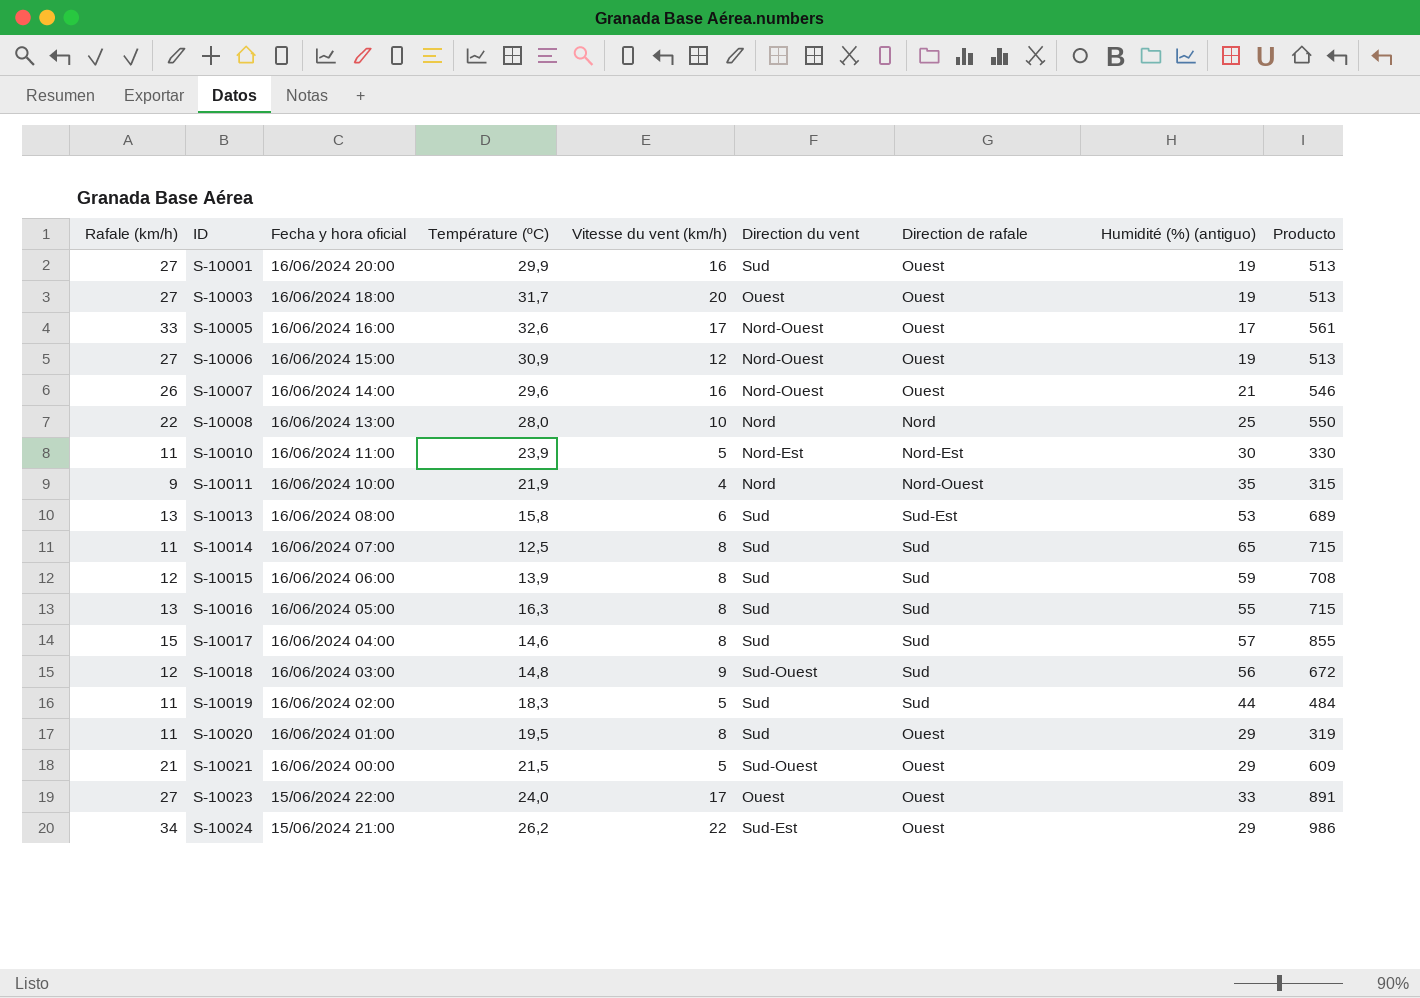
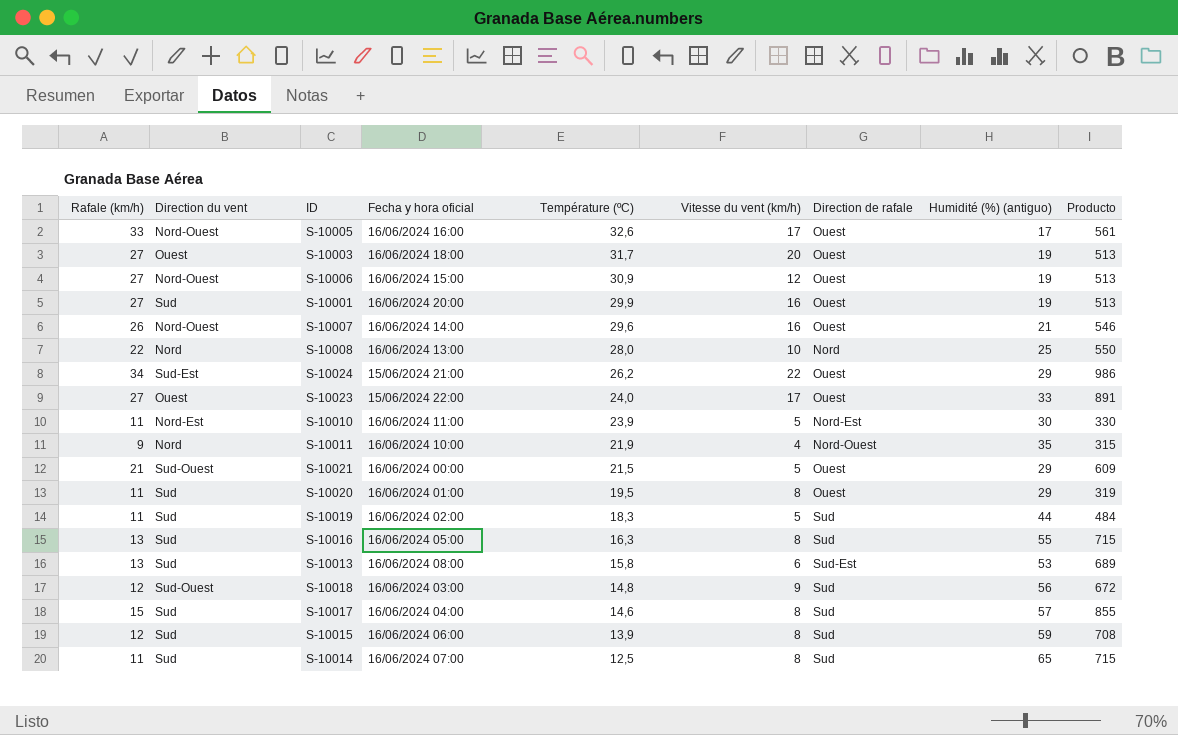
row order: ID ascending -> Température (ºC) descending
column Direction du vent | position: 6 -> 2

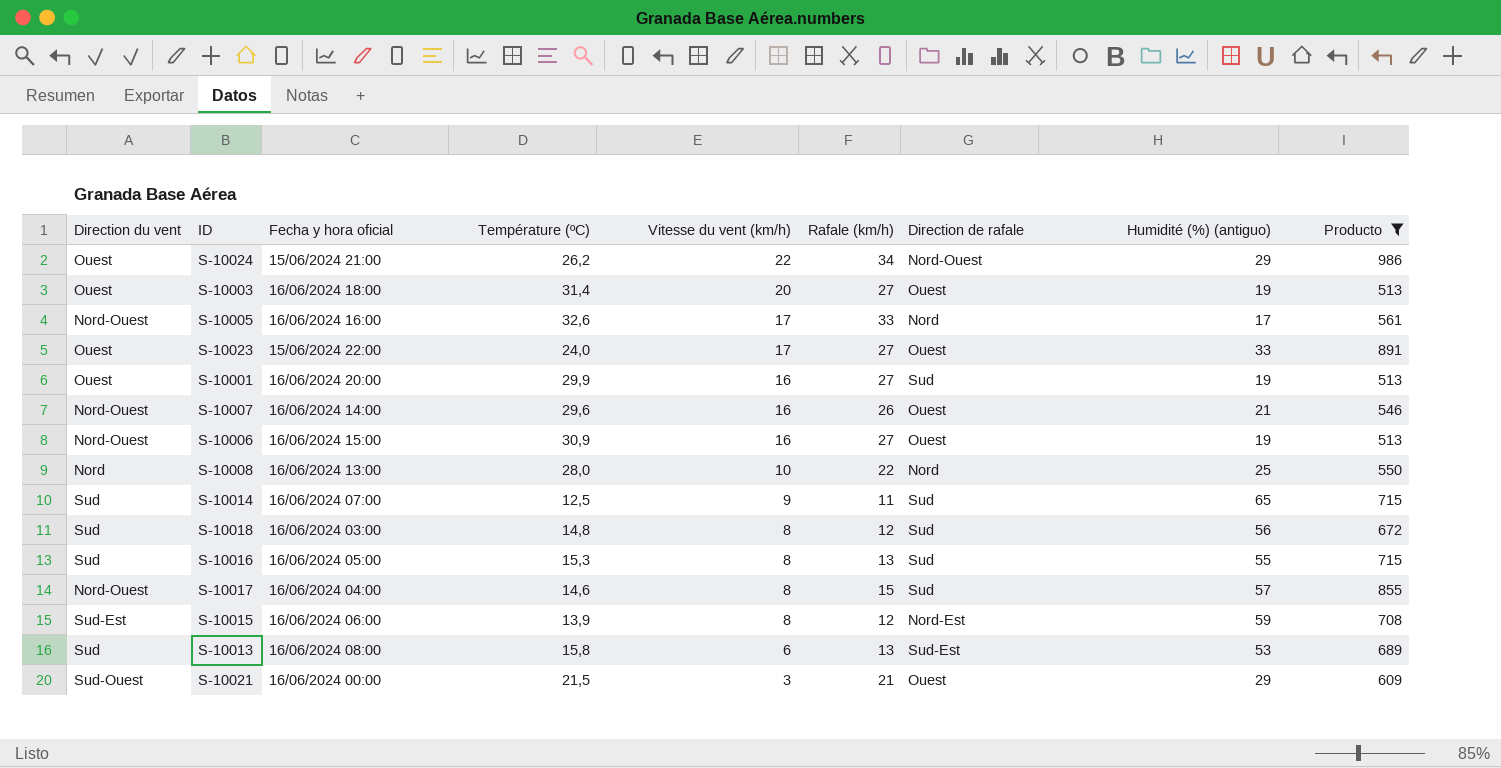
filter: none -> Producto >= 513
row order: Température (ºC) descending -> Vitesse du vent (km/h) descending
column Rafale (km/h) | position: 1 -> 6
S-10024 | Direction du vent: Sud-Est -> Ouest
S-10024 | Direction de rafale: Ouest -> Nord-Ouest
S-10003 | Température (ºC): 31,7 -> 31,4
S-10005 | Direction de rafale: Ouest -> Nord
S-10001 | Direction du vent: Sud -> Ouest
S-10001 | Direction de rafale: Ouest -> Sud
S-10006 | Vitesse du vent (km/h): 12 -> 16
S-10014 | Vitesse du vent (km/h): 8 -> 9
S-10018 | Direction du vent: Sud-Ouest -> Sud
S-10018 | Vitesse du vent (km/h): 9 -> 8
S-10016 | Température (ºC): 16,3 -> 15,3
S-10017 | Direction du vent: Sud -> Nord-Ouest
S-10015 | Direction du vent: Sud -> Sud-Est
S-10015 | Direction de rafale: Sud -> Nord-Est
S-10021 | Vitesse du vent (km/h): 5 -> 3

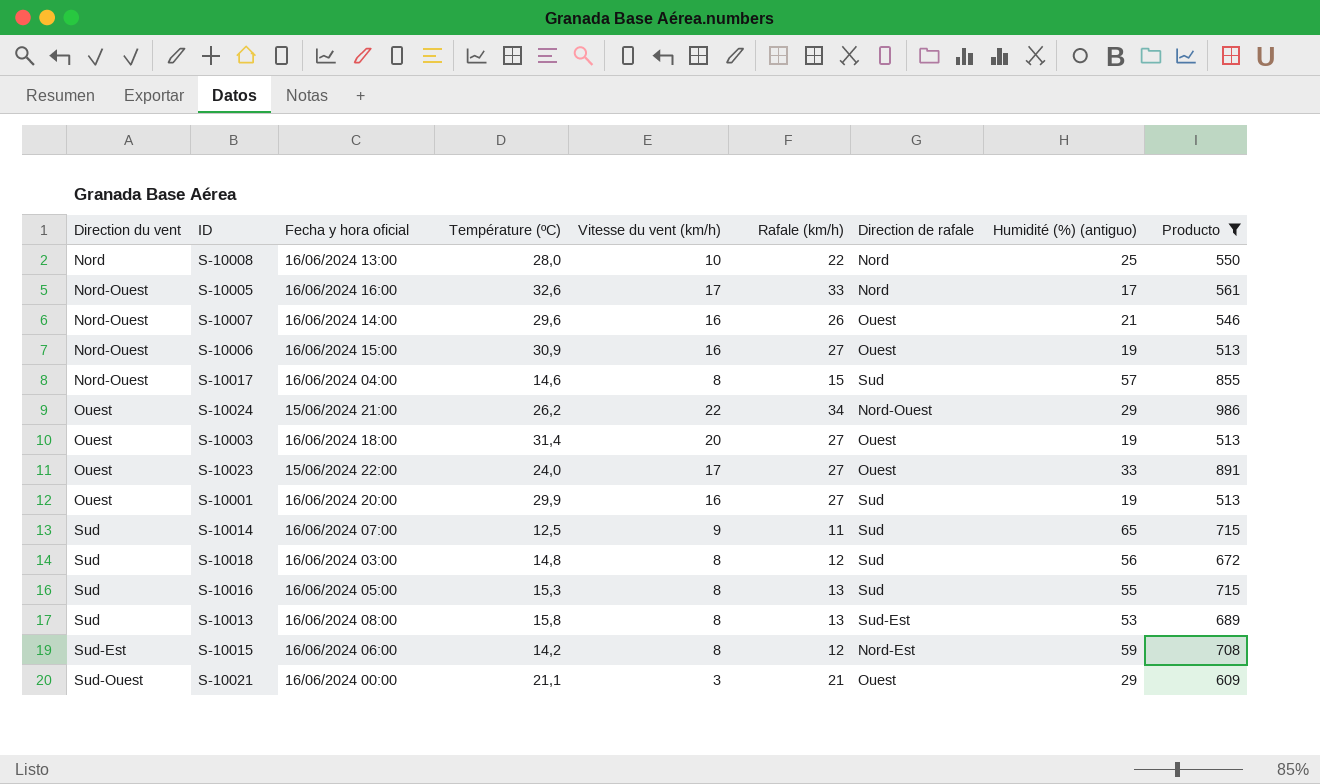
row order: Vitesse du vent (km/h) descending -> Direction du vent ascending
S-10013 | Vitesse du vent (km/h): 6 -> 8
S-10015 | Température (ºC): 13,9 -> 14,2
S-10021 | Température (ºC): 21,5 -> 21,1

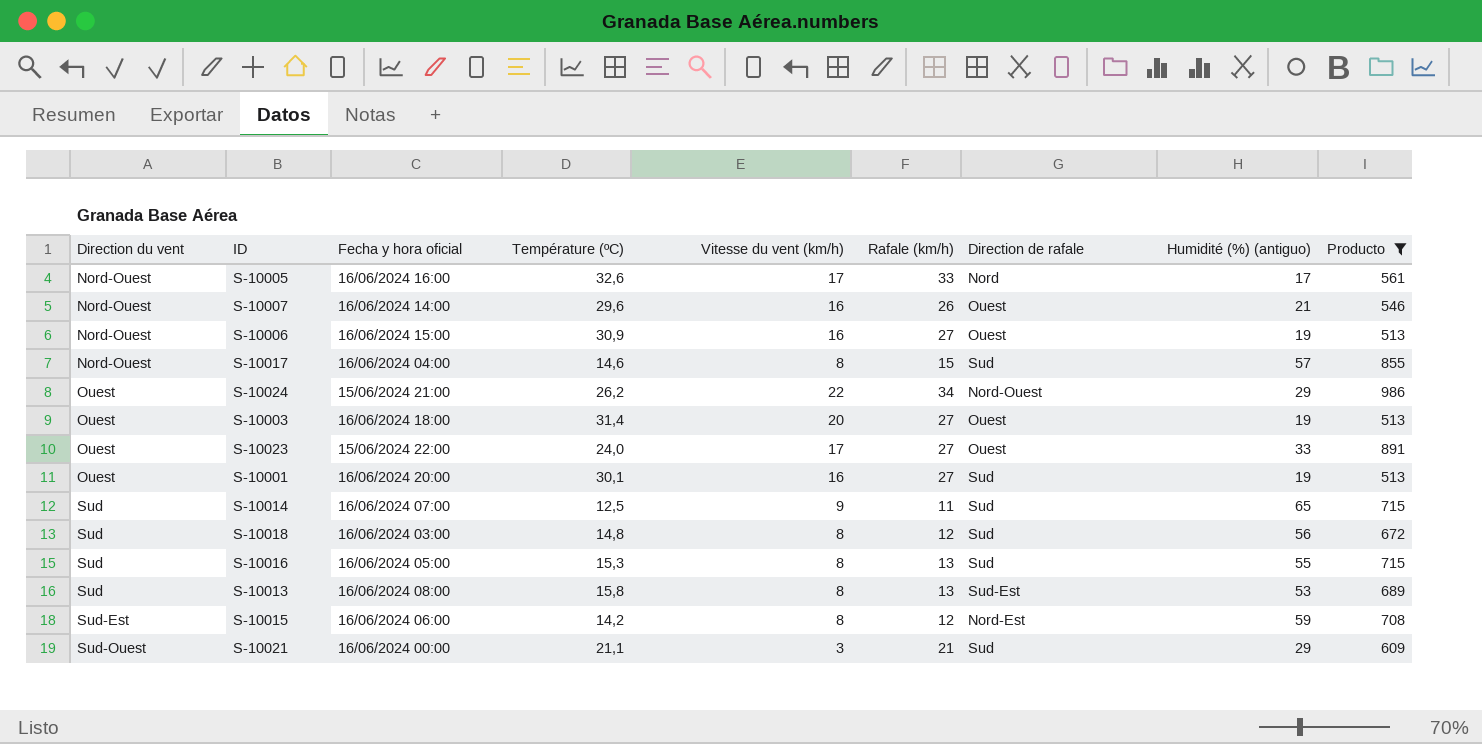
row S-10008: Nord | 16/06/2024 13:00 | 28,0 | 10 | 22 | Nord | 25 | 550 -> none
S-10001 | Température (ºC): 29,9 -> 30,1
S-10021 | Direction de rafale: Ouest -> Sud

